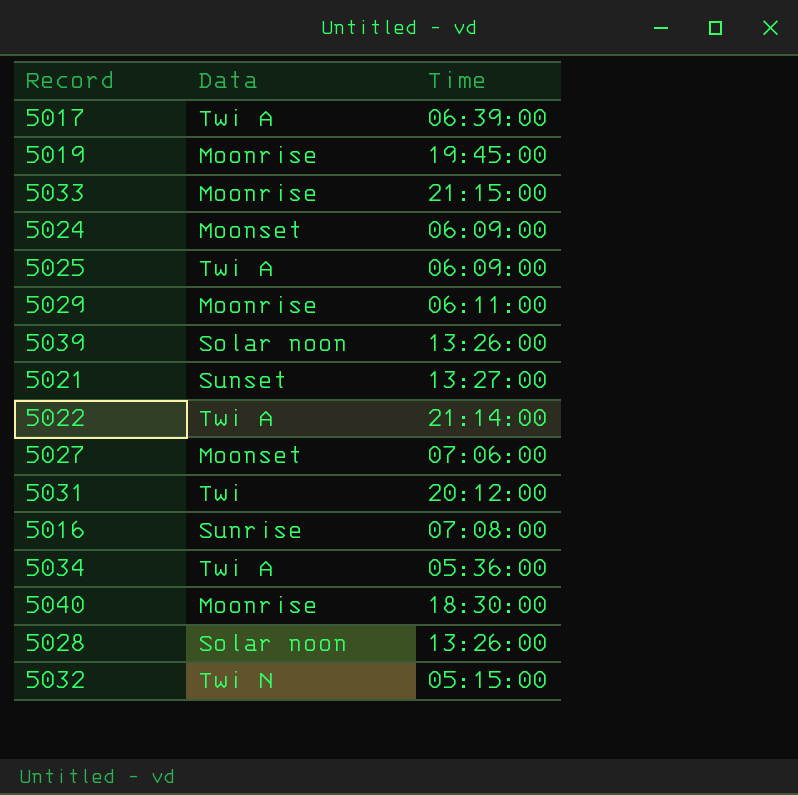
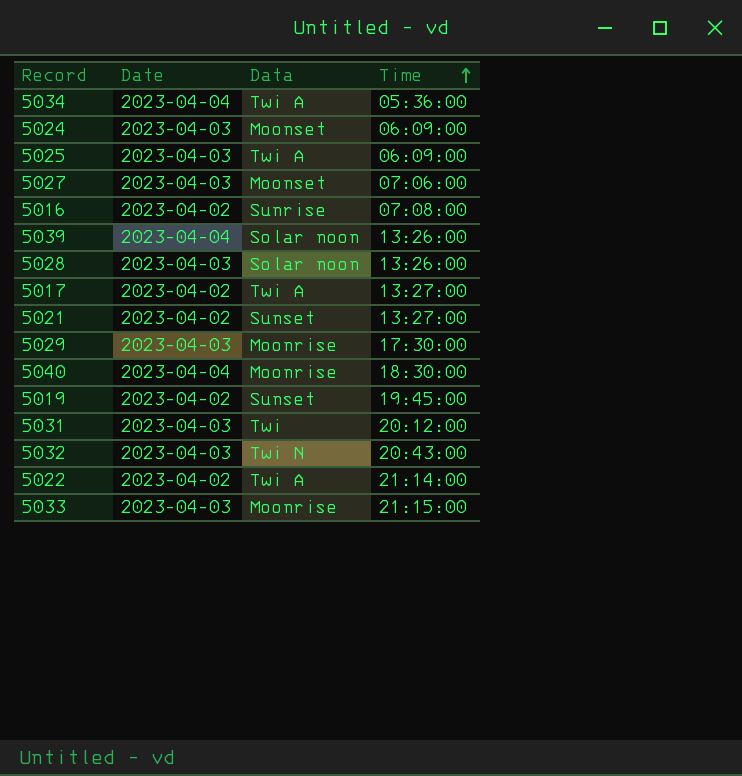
row order: none -> Time ascending
column Date | position: none -> 2
5017 | Time: 06:39:00 -> 13:27:00
5029 | Time: 06:11:00 -> 17:30:00
5019 | Data: Moonrise -> Sunset
5032 | Time: 05:15:00 -> 20:43:00

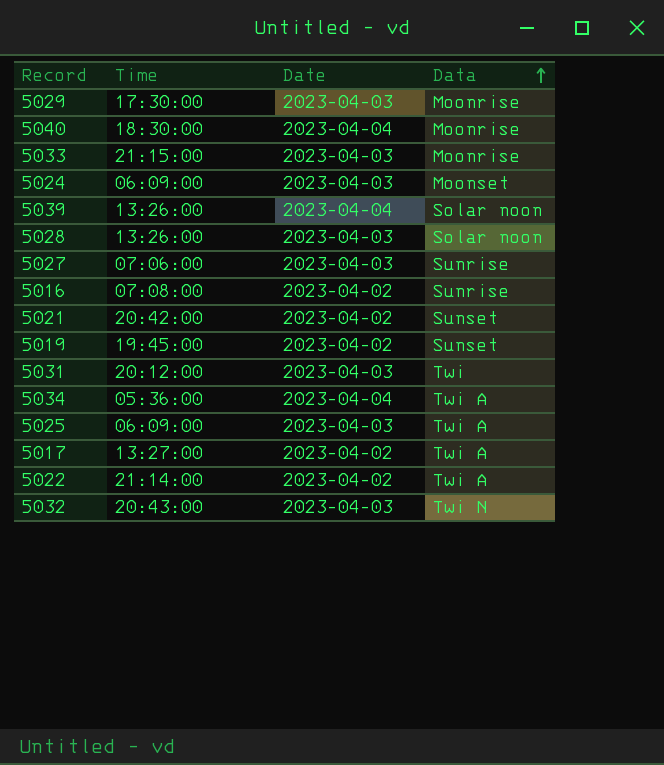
row order: Time ascending -> Data ascending
column Time | position: 4 -> 2
5027 | Data: Moonset -> Sunrise
5021 | Time: 13:27:00 -> 20:42:00

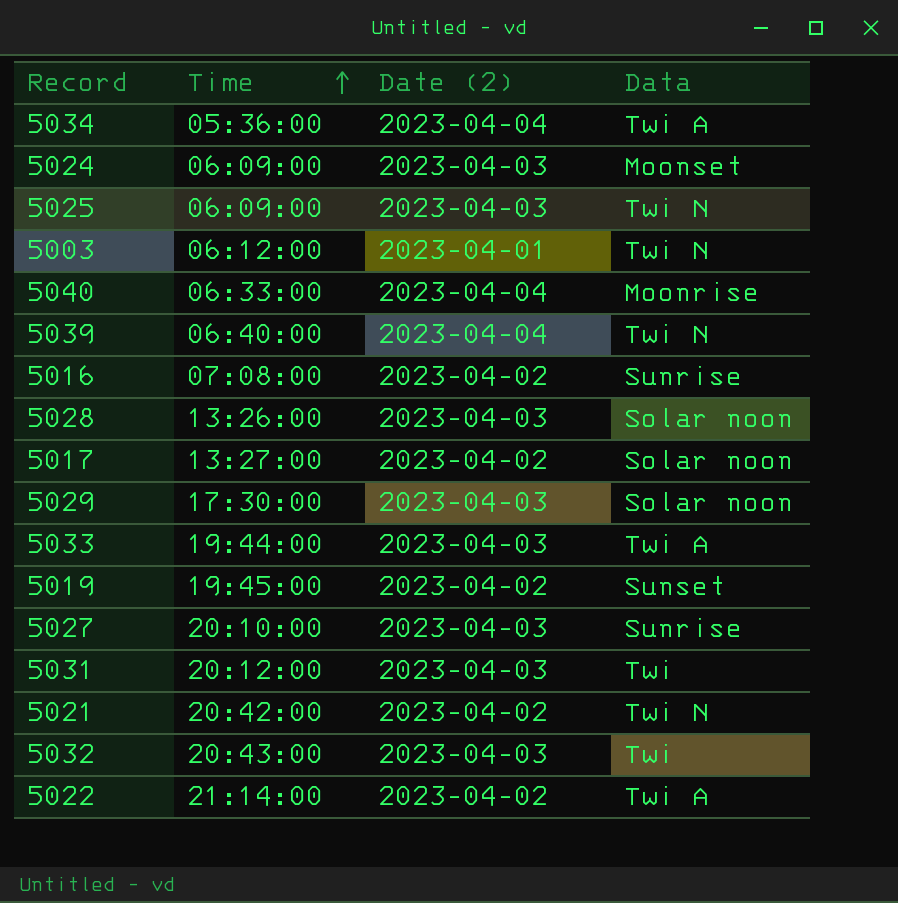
row order: Data ascending -> Time ascending
column name: Date -> Date (2)
5025 | Data: Twi A -> Twi N
row 5003: none -> 06:12:00 | 2023-04-01 | Twi N
5040 | Time: 18:30:00 -> 06:33:00
5039 | Time: 13:26:00 -> 06:40:00
5039 | Data: Solar noon -> Twi N
5017 | Data: Twi A -> Solar noon
5029 | Data: Moonrise -> Solar noon
5033 | Time: 21:15:00 -> 19:44:00
5033 | Data: Moonrise -> Twi A
5027 | Time: 07:06:00 -> 20:10:00
5021 | Data: Sunset -> Twi N
5032 | Data: Twi N -> Twi

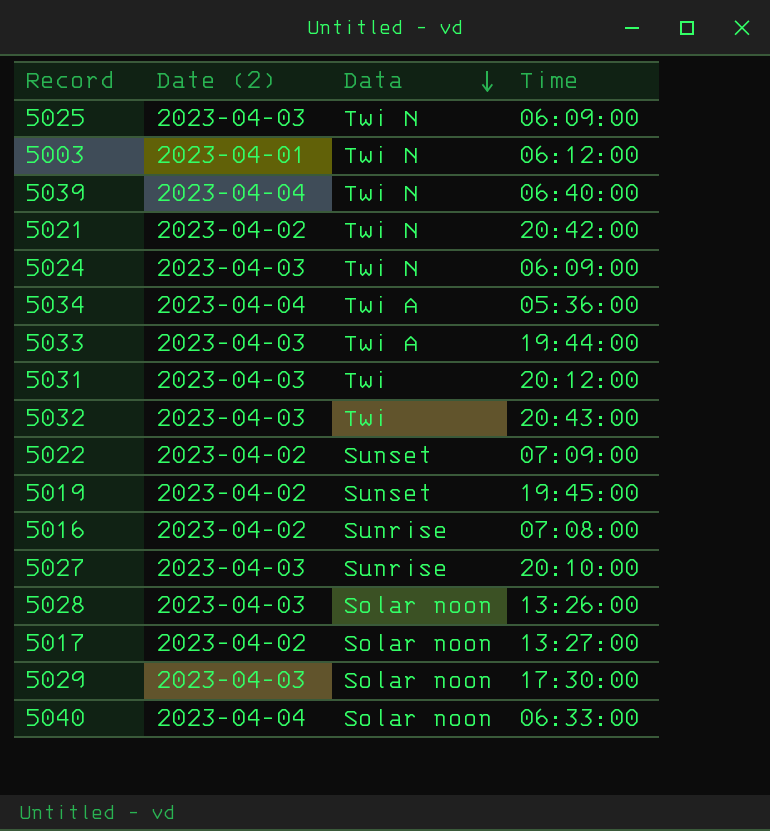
row order: Time ascending -> Data descending
column Time | position: 2 -> 4
5024 | Data: Moonset -> Twi N
5022 | Data: Twi A -> Sunset
5022 | Time: 21:14:00 -> 07:09:00
5040 | Data: Moonrise -> Solar noon

